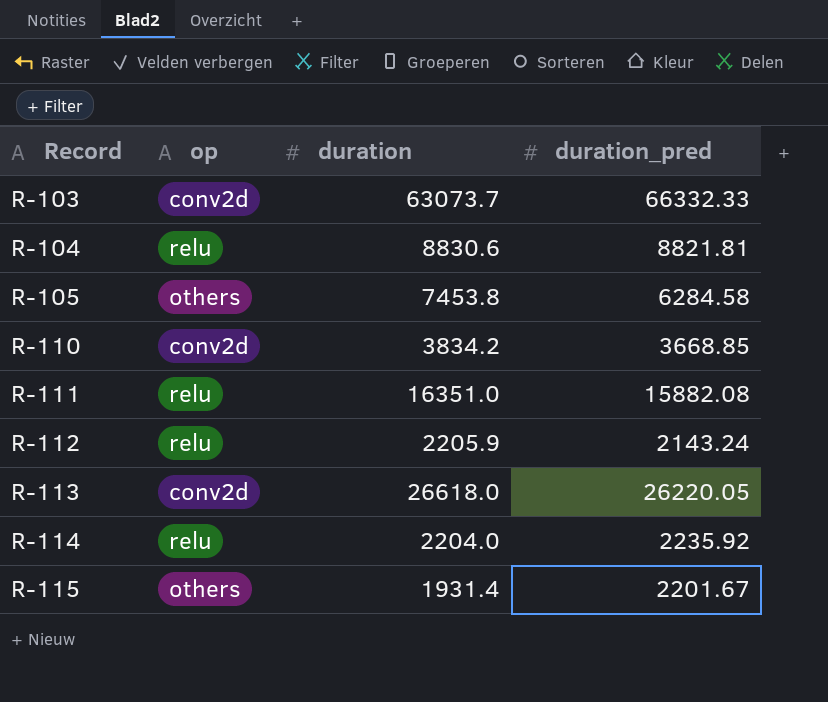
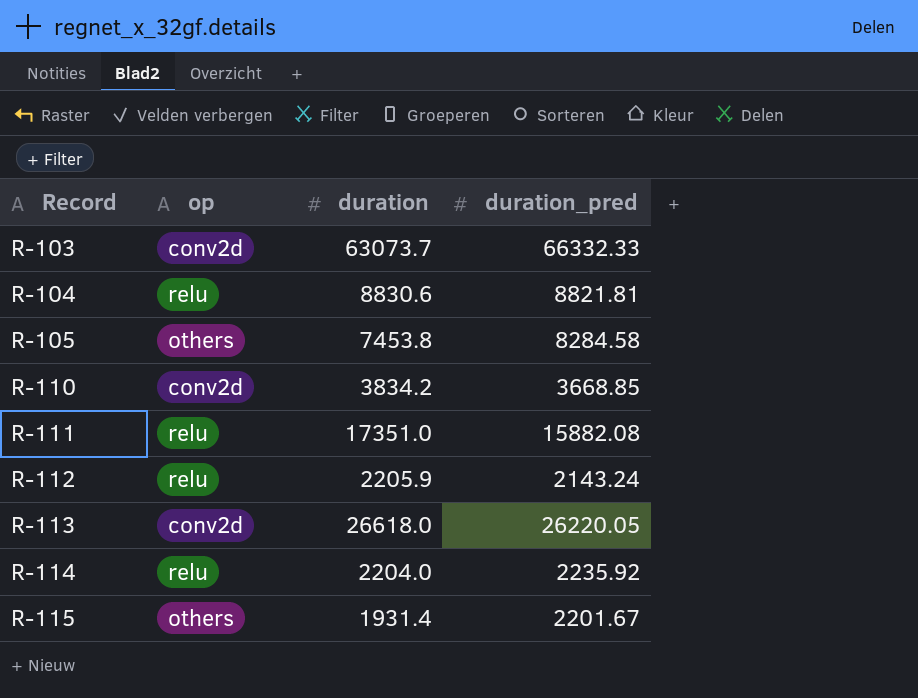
R-105 | duration_pred: 6284.58 -> 8284.58
R-111 | duration: 16351.0 -> 17351.0

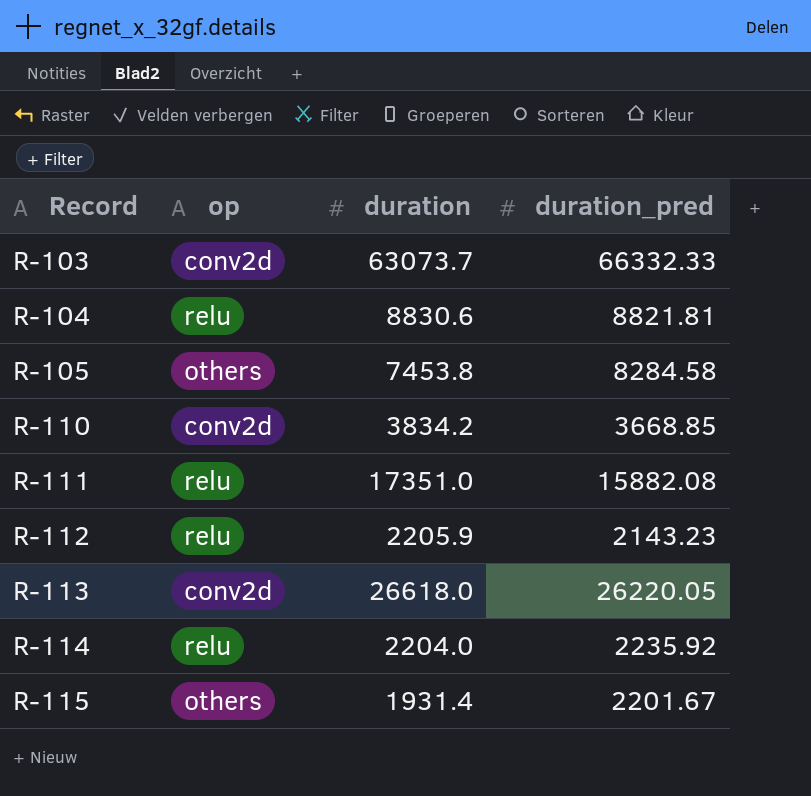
R-112 | duration_pred: 2143.24 -> 2143.23

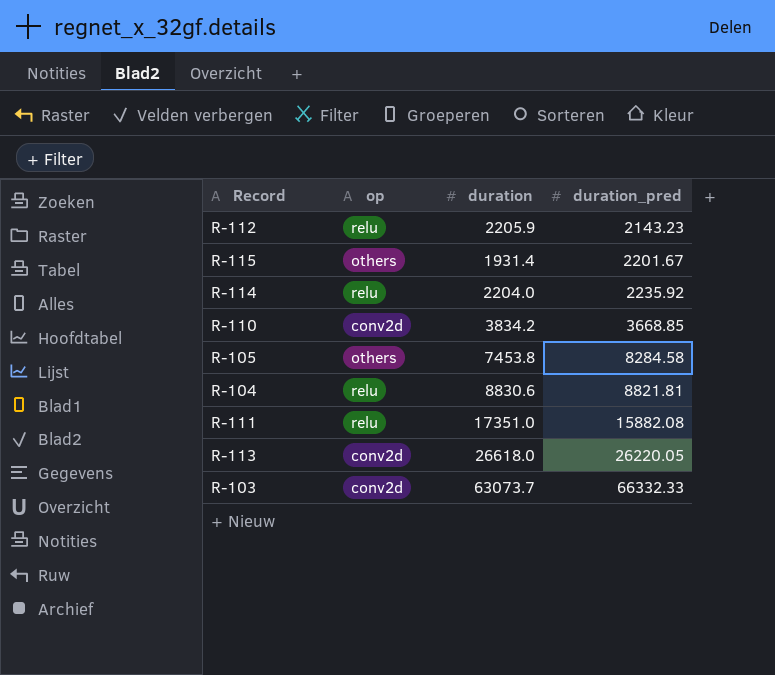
row order: Record ascending -> duration_pred ascending

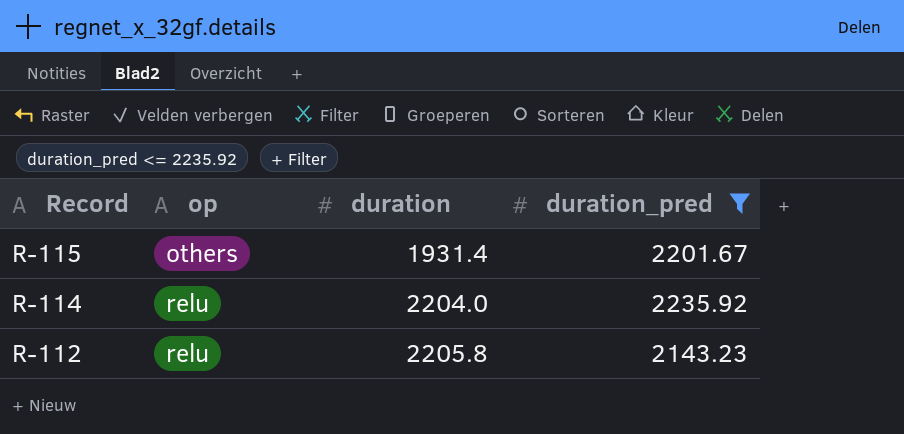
filter: none -> duration_pred <= 2235.92
row order: duration_pred ascending -> Record descending
R-112 | duration: 2205.9 -> 2205.8

